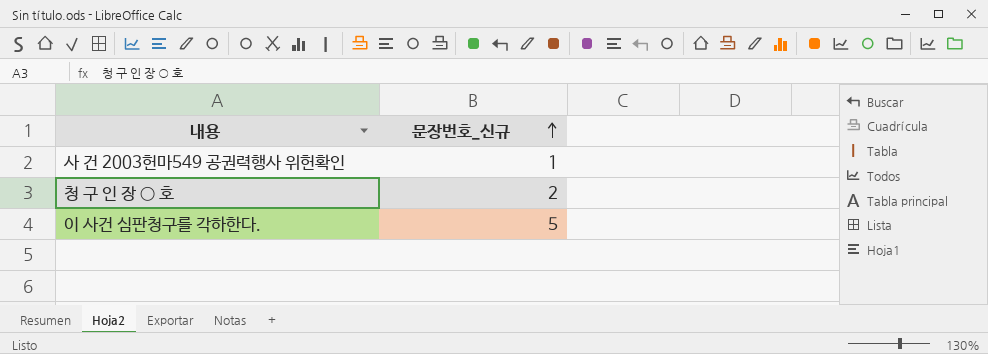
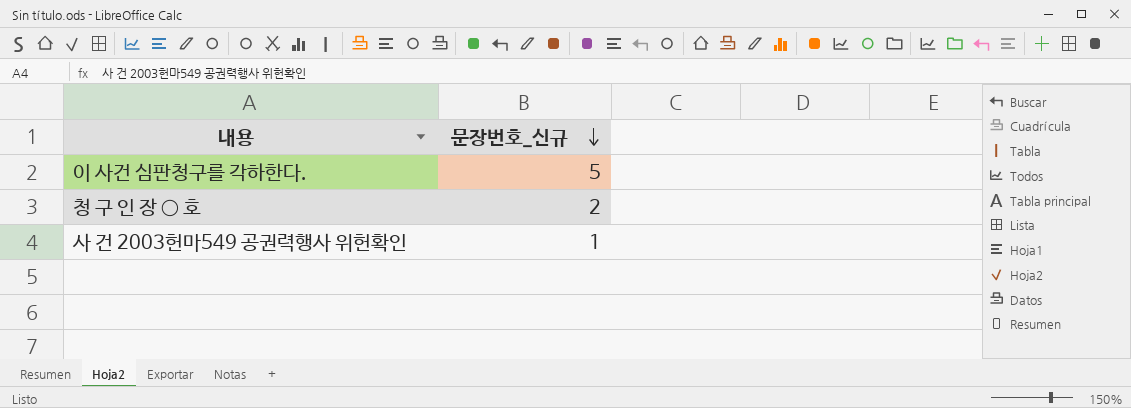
row order: 문장번호_신규 ascending -> 문장번호_신규 descending

